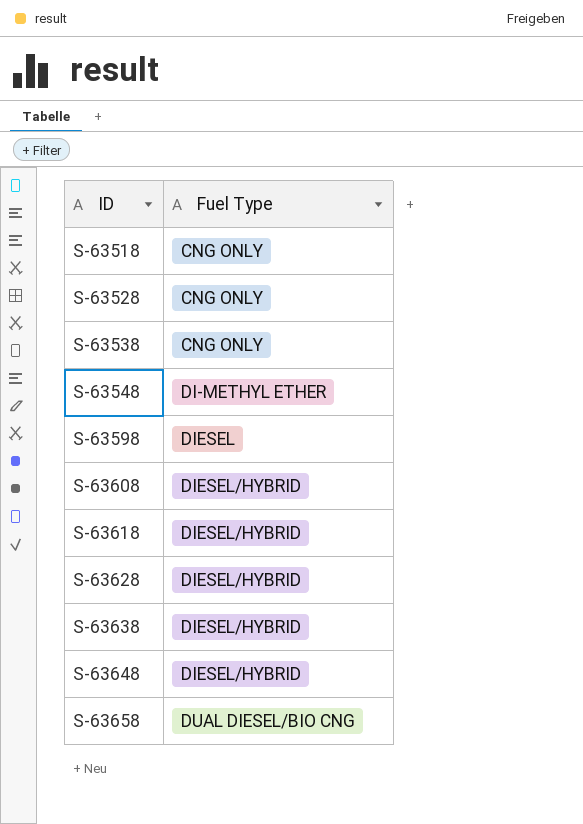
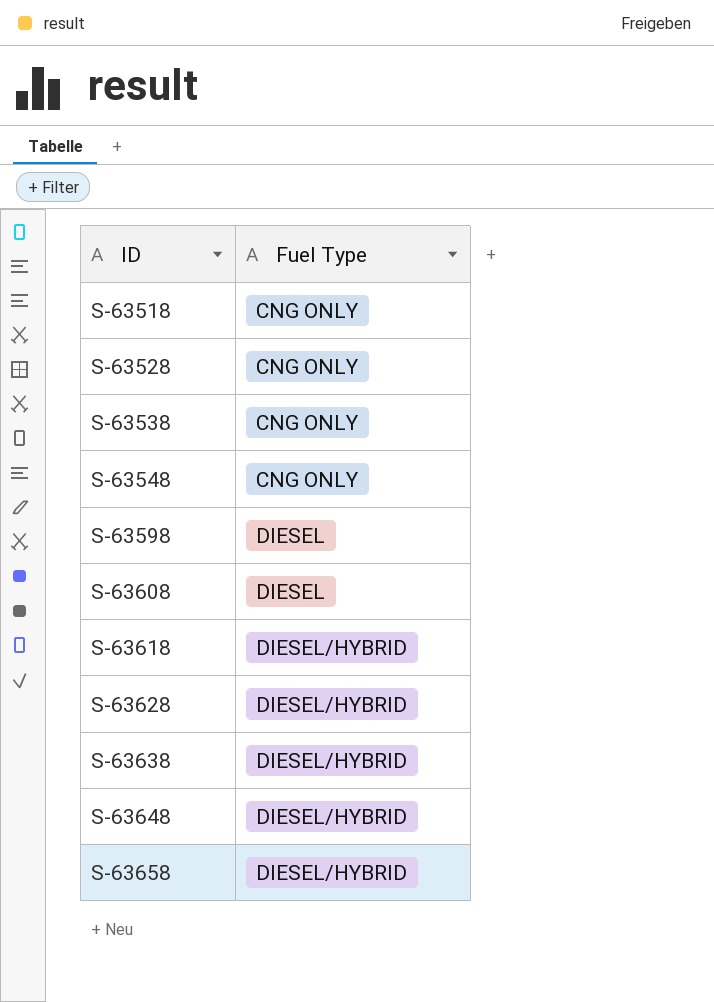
S-63548 | Fuel Type: DI-METHYL ETHER -> CNG ONLY
S-63608 | Fuel Type: DIESEL/HYBRID -> DIESEL
S-63658 | Fuel Type: DUAL DIESEL/BIO CNG -> DIESEL/HYBRID

